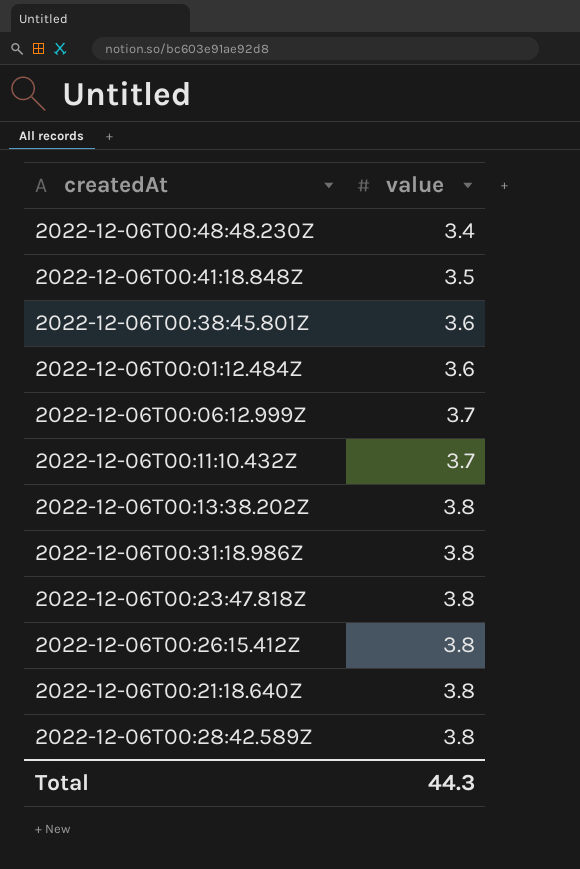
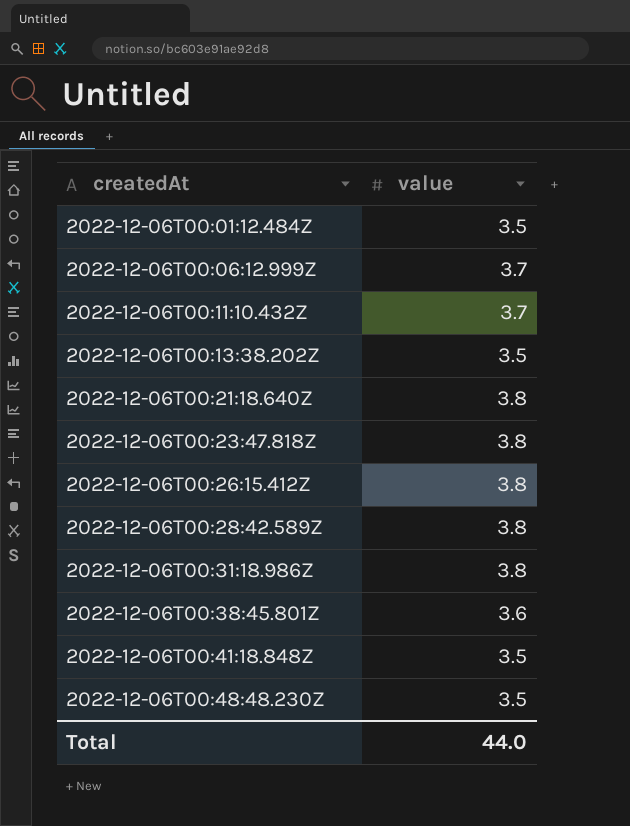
row order: value ascending -> createdAt ascending
2022-12-06T00:01:12.484Z | value: 3.6 -> 3.5
2022-12-06T00:13:38.202Z | value: 3.8 -> 3.5
2022-12-06T00:48:48.230Z | value: 3.4 -> 3.5
Total | value: 44.3 -> 44.0

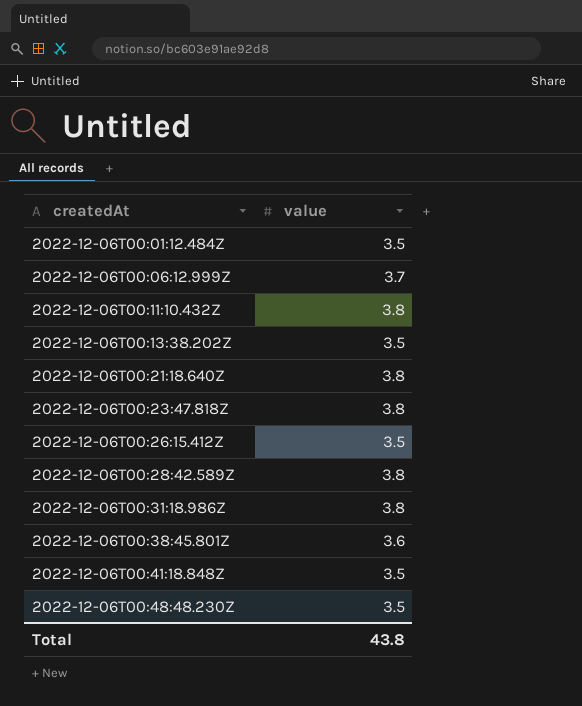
2022-12-06T00:11:10.432Z | value: 3.7 -> 3.8
2022-12-06T00:26:15.412Z | value: 3.8 -> 3.5
Total | value: 44.0 -> 43.8

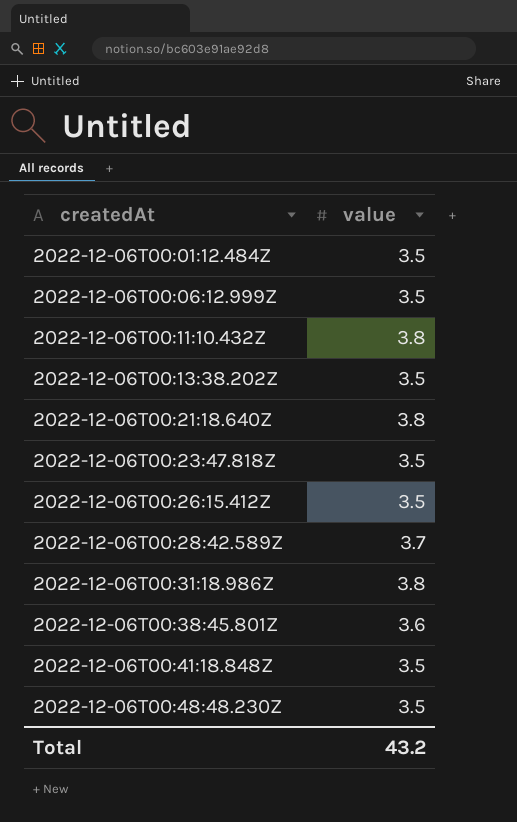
2022-12-06T00:06:12.999Z | value: 3.7 -> 3.5
2022-12-06T00:23:47.818Z | value: 3.8 -> 3.5
2022-12-06T00:28:42.589Z | value: 3.8 -> 3.7
Total | value: 43.8 -> 43.2

